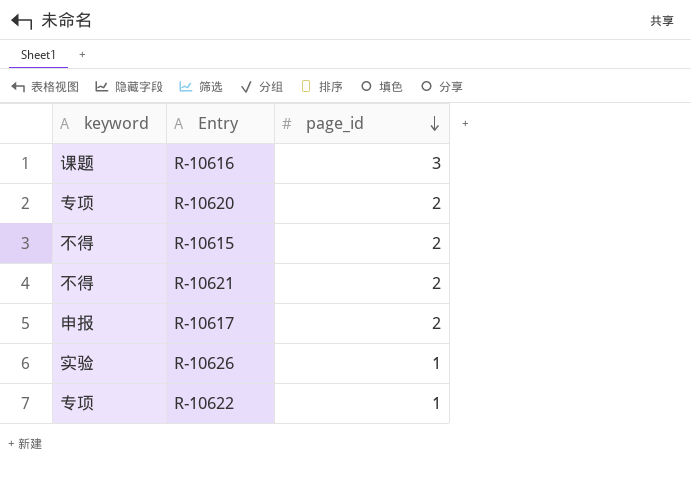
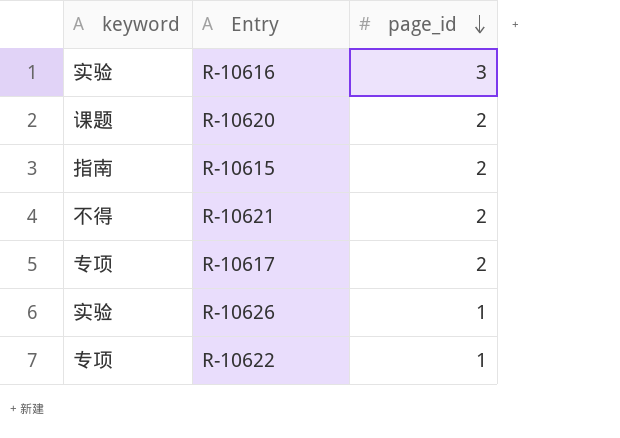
R-10616 | keyword: 课题 -> 实验
R-10620 | keyword: 专项 -> 课题
R-10615 | keyword: 不得 -> 指南
R-10617 | keyword: 申报 -> 专项

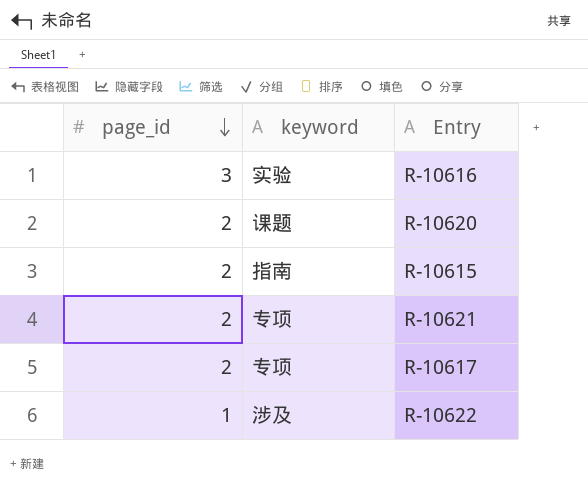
column page_id | position: 3 -> 1
row R-10626: 实验 | 1 -> none
R-10621 | keyword: 不得 -> 专项
R-10622 | keyword: 专项 -> 涉及

